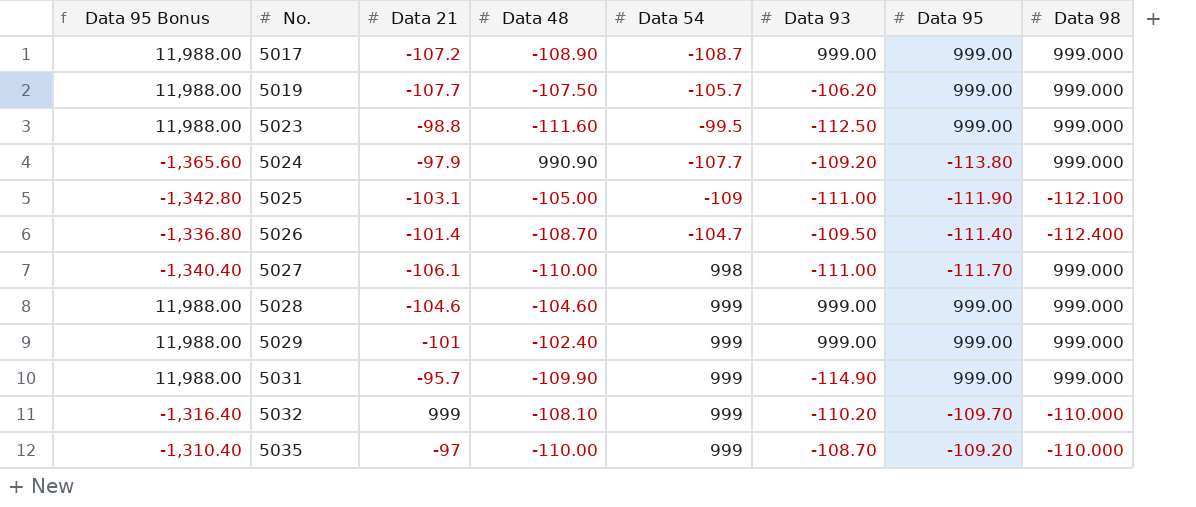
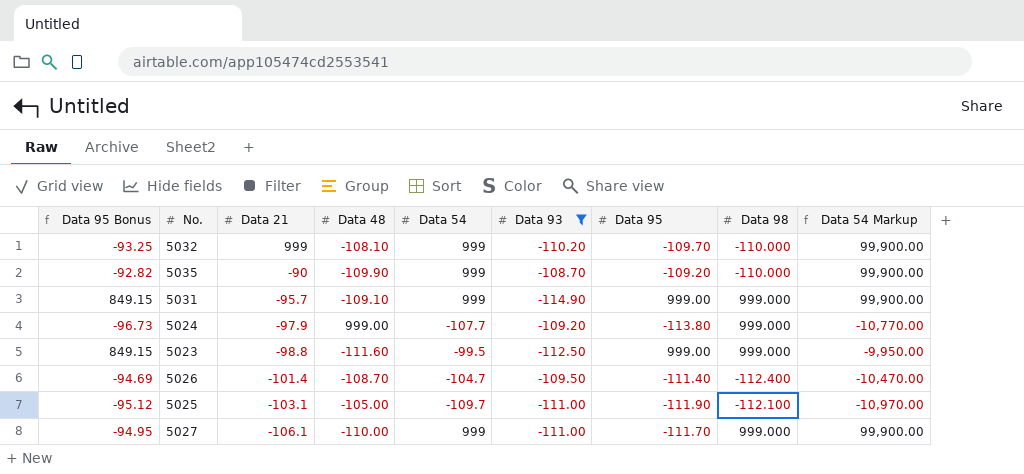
filter: none -> Data 93 <= -108.70
row order: No. ascending -> Data 21 descending
column Data 95 Bonus | formula: [Data 95] * 12 -> [Data 95] * 0.85
column Data 54 Markup | formula: none -> [Data 54] * 100
5035 | Data 21: -97 -> -90
5035 | Data 48: -110.00 -> -109.90
5031 | Data 48: -109.90 -> -109.10
5024 | Data 48: 990.90 -> 999.00
5025 | Data 54: -109 -> -109.7
5027 | Data 54: 998 -> 999

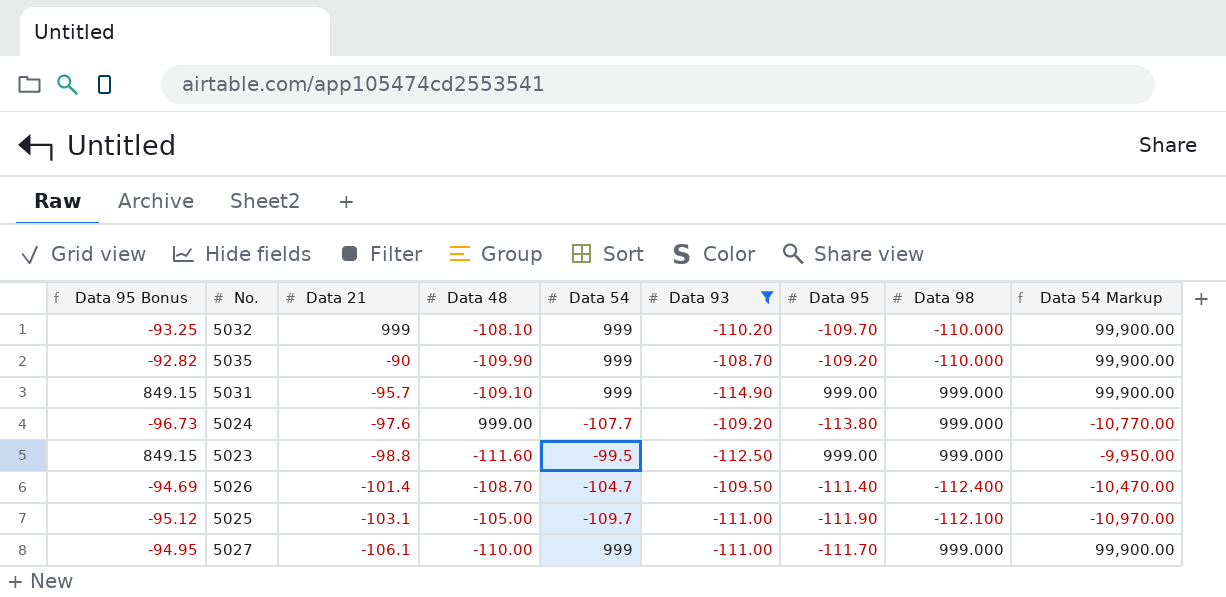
5024 | Data 21: -97.9 -> -97.6

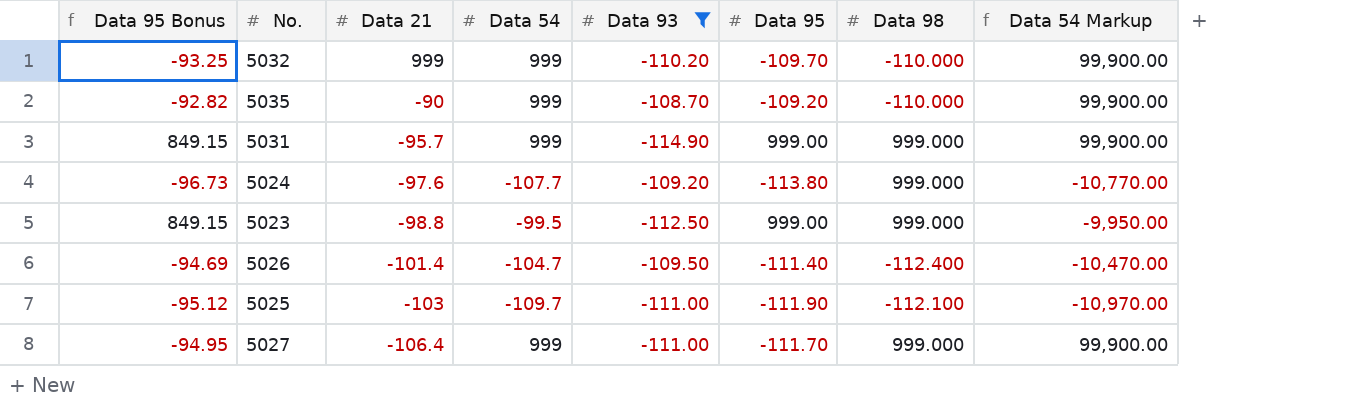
column Data 48 | position: 4 -> none
5025 | Data 21: -103.1 -> -103
5027 | Data 21: -106.1 -> -106.4

